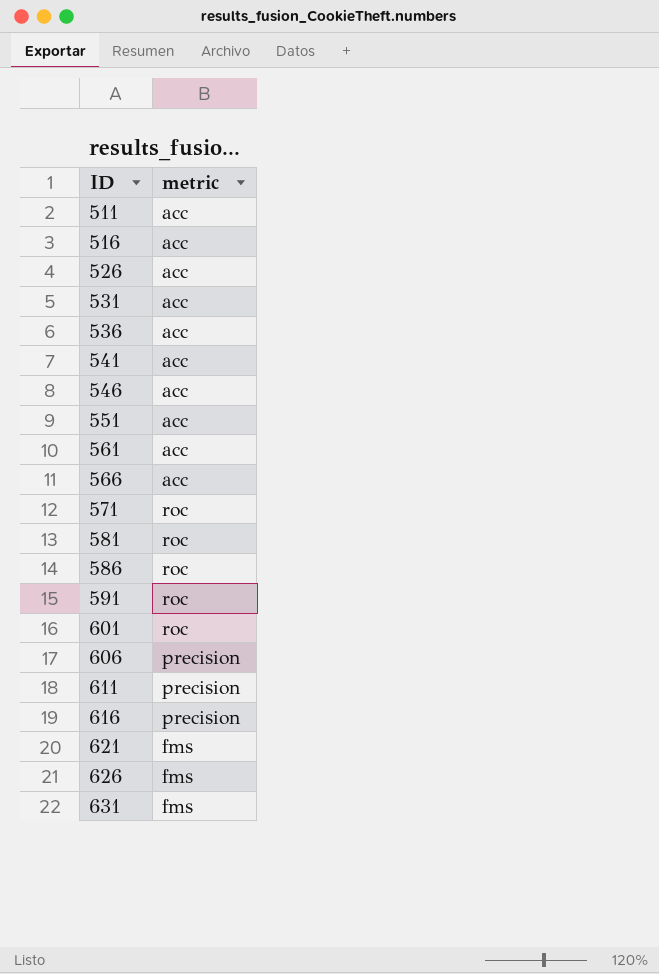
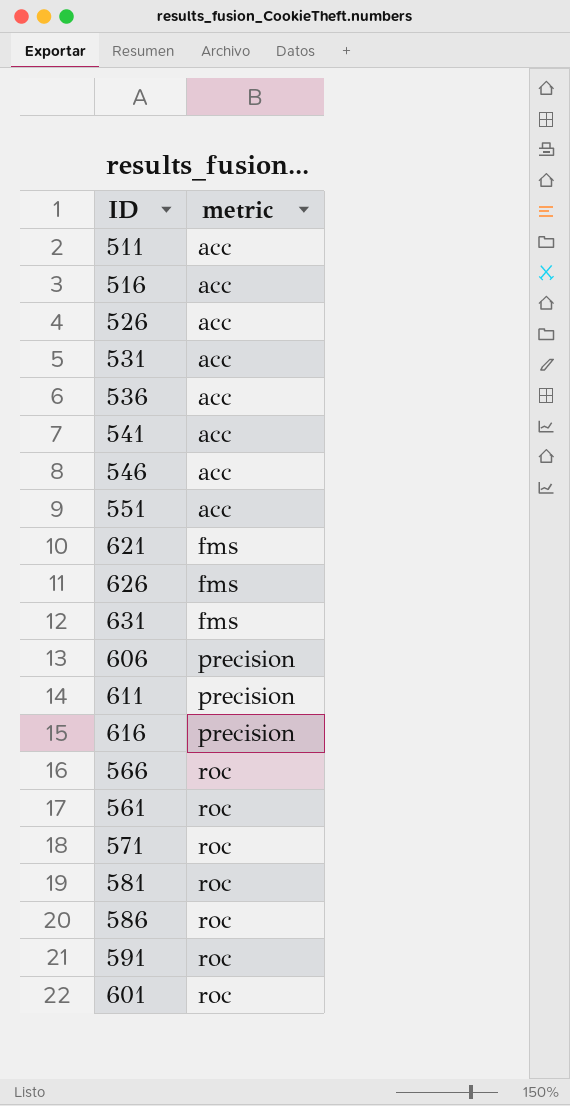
row order: ID ascending -> metric ascending
566 | metric: acc -> roc
561 | metric: acc -> roc

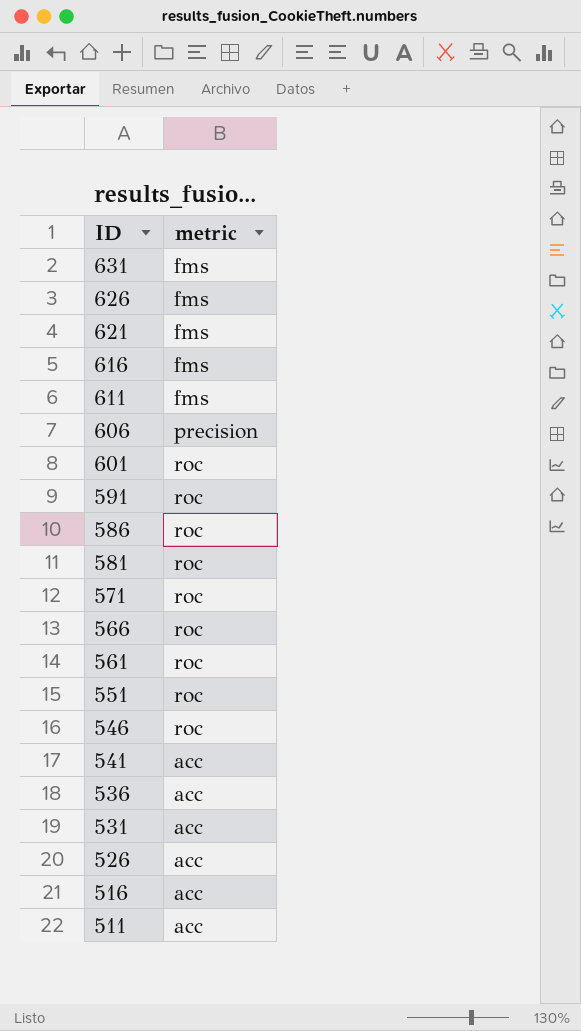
row order: metric ascending -> ID descending
616 | metric: precision -> fms
611 | metric: precision -> fms
551 | metric: acc -> roc
546 | metric: acc -> roc

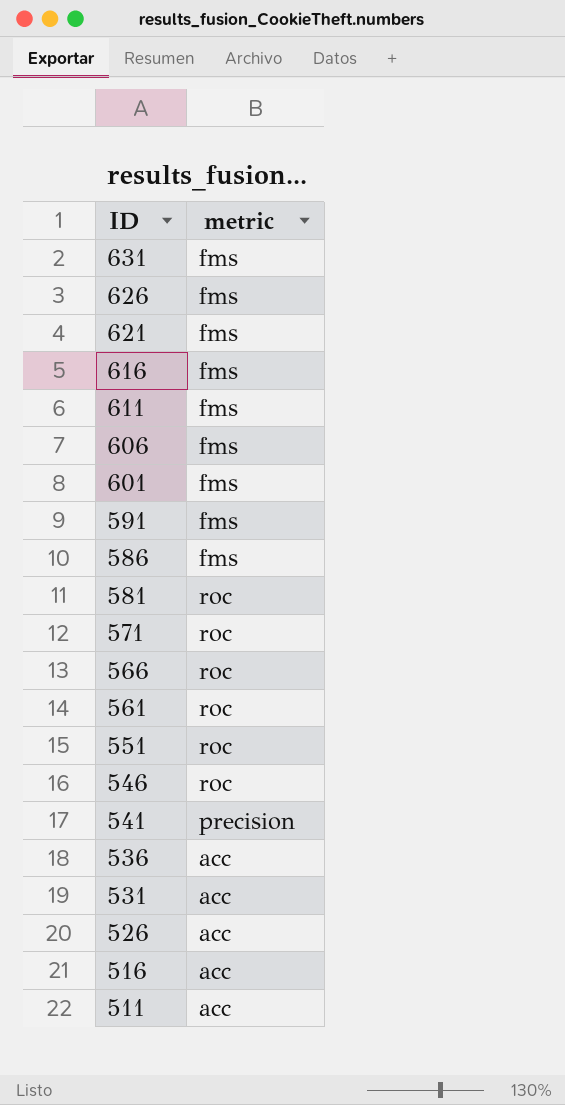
606 | metric: precision -> fms
601 | metric: roc -> fms
591 | metric: roc -> fms
586 | metric: roc -> fms
541 | metric: acc -> precision

